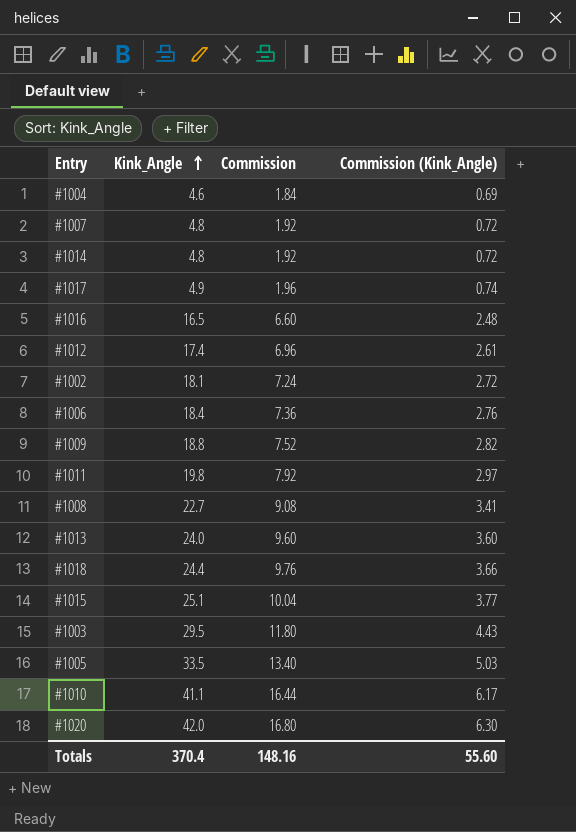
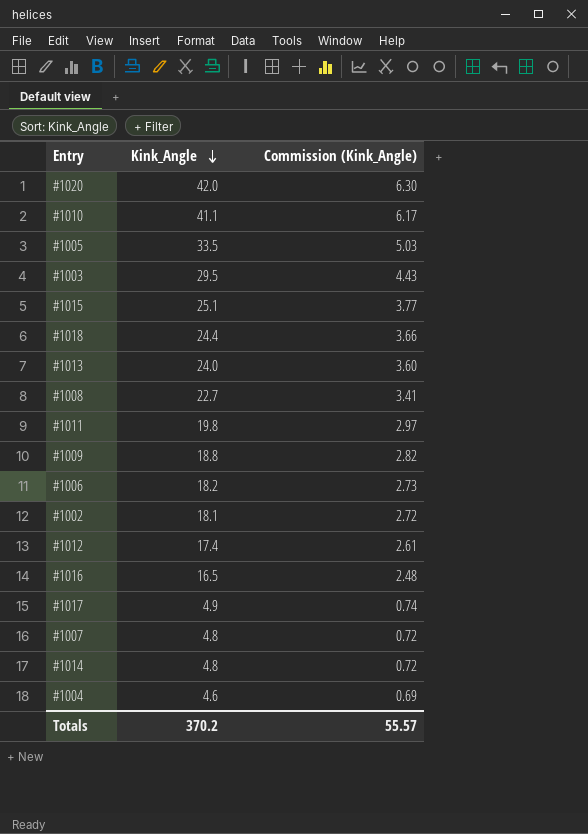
row order: Kink_Angle ascending -> Kink_Angle descending
column Commission | formula: [Kink_Angle] * 0.4 -> none
#1006 | Kink_Angle: 18.4 -> 18.2
#1006 | Commission (Kink_Angle): 2.76 -> 2.73
Totals | Kink_Angle: 370.4 -> 370.2
Totals | Commission (Kink_Angle): 55.60 -> 55.57

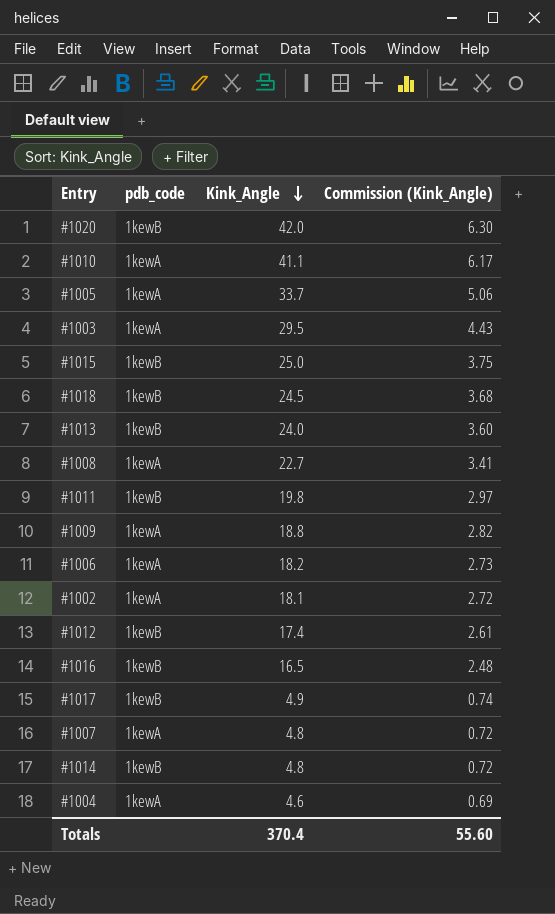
column pdb_code | position: none -> 2
#1005 | Kink_Angle: 33.5 -> 33.7
#1005 | Commission (Kink_Angle): 5.03 -> 5.06
#1015 | Kink_Angle: 25.1 -> 25.0
#1015 | Commission (Kink_Angle): 3.77 -> 3.75
#1018 | Kink_Angle: 24.4 -> 24.5
#1018 | Commission (Kink_Angle): 3.66 -> 3.68
Totals | Kink_Angle: 370.2 -> 370.4
Totals | Commission (Kink_Angle): 55.57 -> 55.60

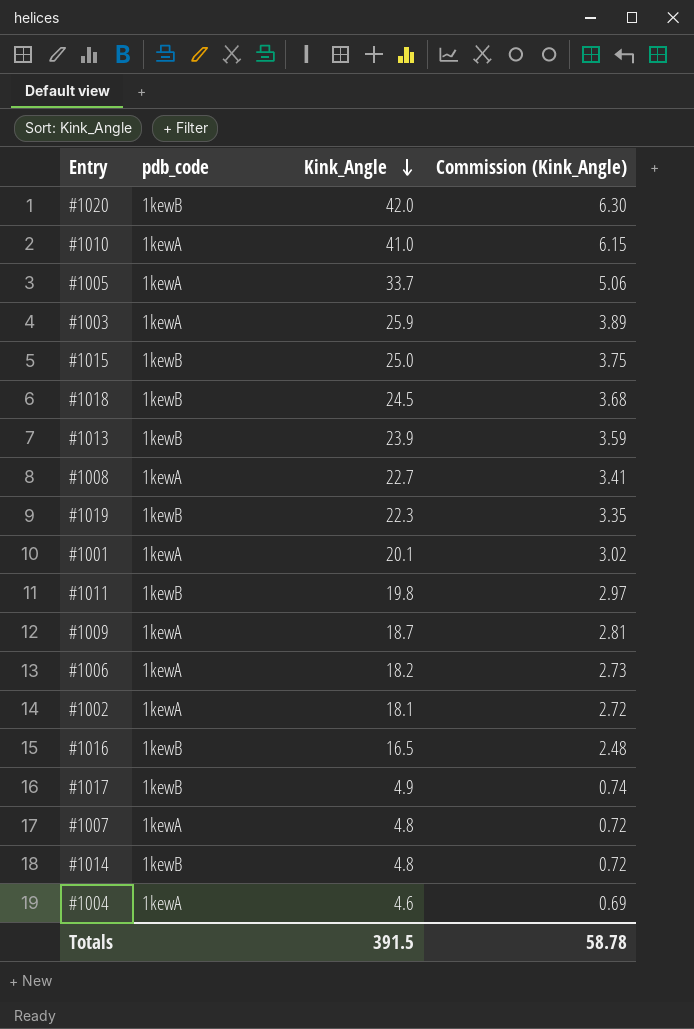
row #1012: 1kewB | 17.4 | 2.61 -> none
#1010 | Kink_Angle: 41.1 -> 41.0
#1010 | Commission (Kink_Angle): 6.17 -> 6.15
#1003 | Kink_Angle: 29.5 -> 25.9
#1003 | Commission (Kink_Angle): 4.43 -> 3.89
#1013 | Kink_Angle: 24.0 -> 23.9
#1013 | Commission (Kink_Angle): 3.60 -> 3.59
row #1019: none -> 1kewB | 22.3 | 3.35
row #1001: none -> 1kewA | 20.1 | 3.02
#1009 | Kink_Angle: 18.8 -> 18.7
#1009 | Commission (Kink_Angle): 2.82 -> 2.81
Totals | Kink_Angle: 370.4 -> 391.5
Totals | Commission (Kink_Angle): 55.60 -> 58.78

